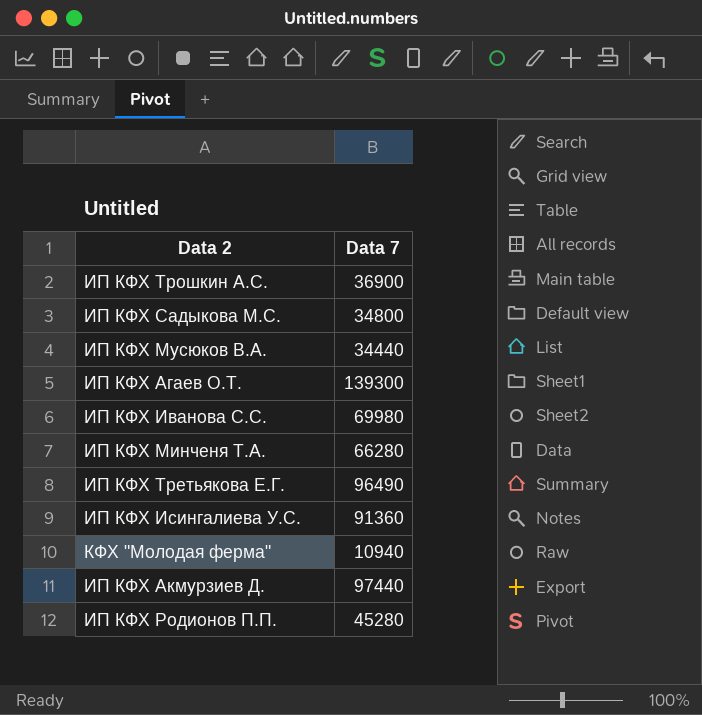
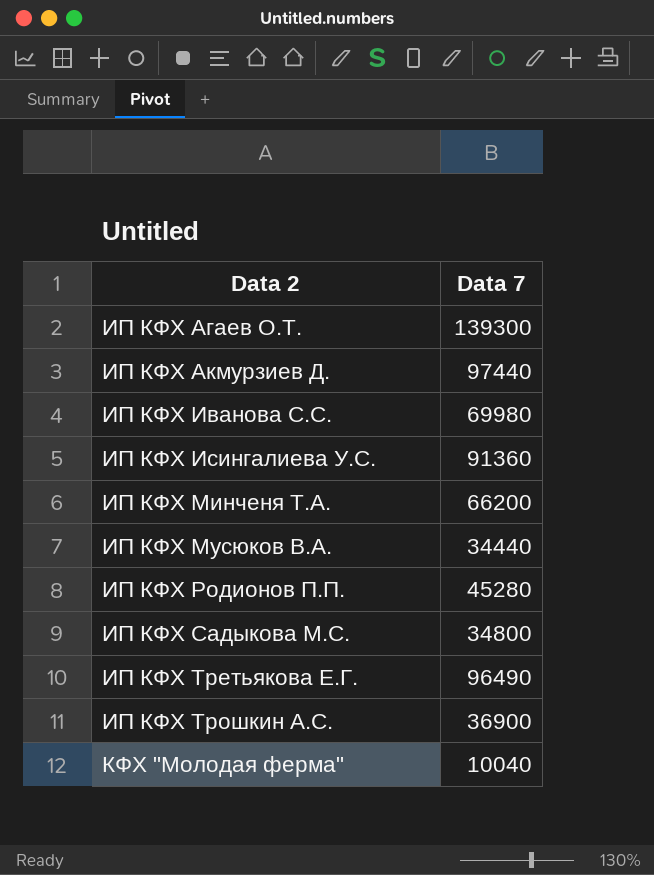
row order: none -> Data 2 ascending
ИП КФХ Минченя Т.А. | Data 7: 66280 -> 66200
КФХ "Молодая ферма" | Data 7: 10940 -> 10040

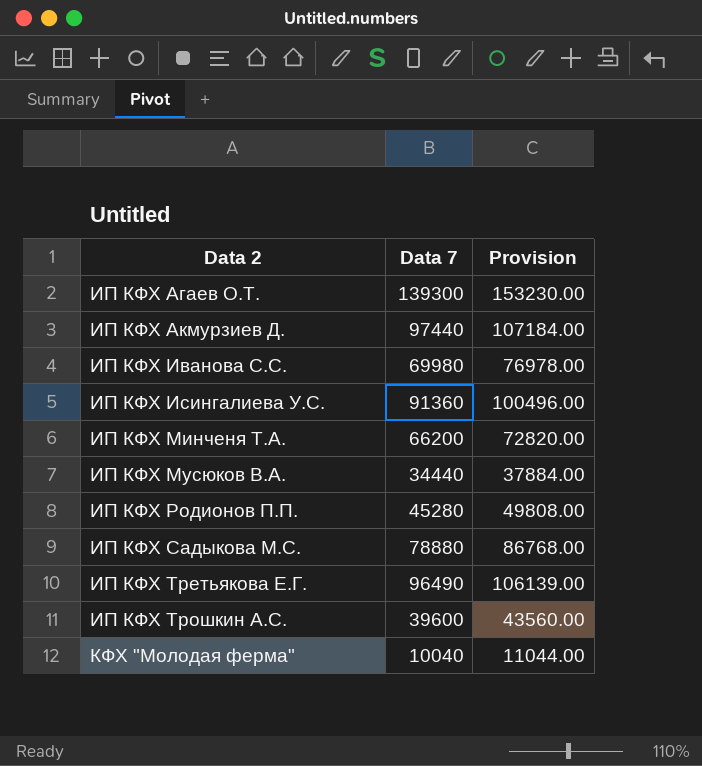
column Provision | formula: none -> [Data 7] * 1.1
ИП КФХ Садыкова М.С. | Data 7: 34800 -> 78880
ИП КФХ Трошкин А.С. | Data 7: 36900 -> 39600

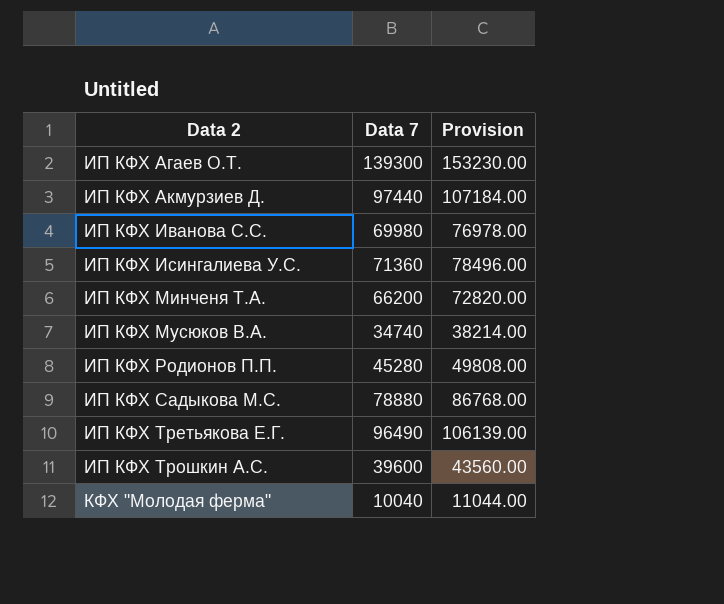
ИП КФХ Исингалиева У.С. | Data 7: 91360 -> 71360
ИП КФХ Исингалиева У.С. | Provision: 100496.00 -> 78496.00
ИП КФХ Мусюков В.А. | Data 7: 34440 -> 34740
ИП КФХ Мусюков В.А. | Provision: 37884.00 -> 38214.00

